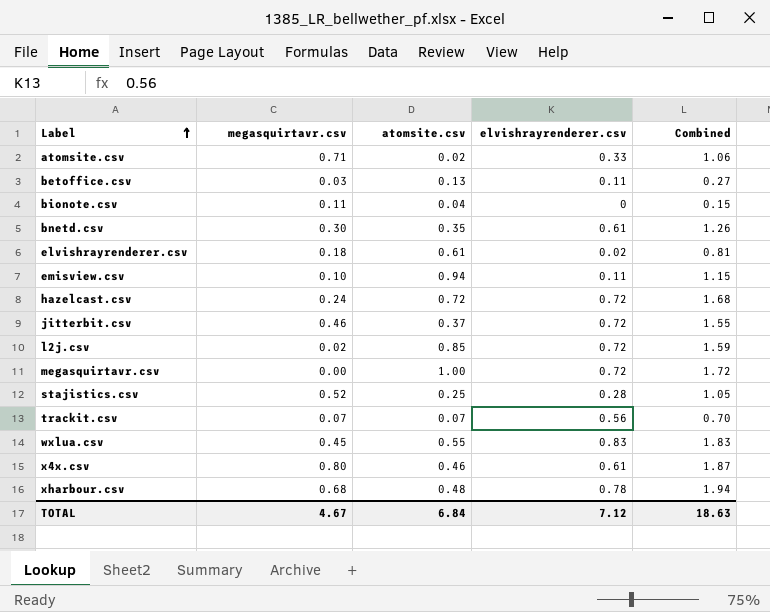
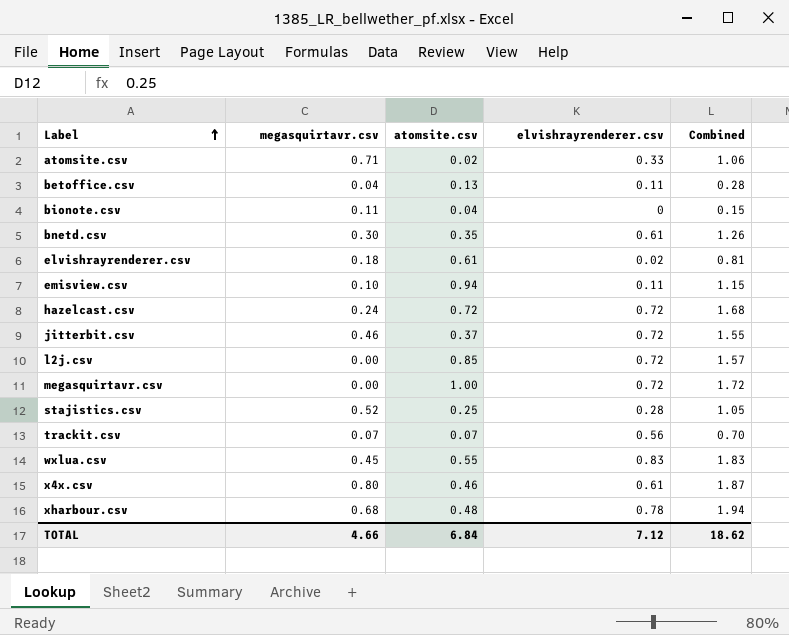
betoffice.csv | megasquirtavr.csv: 0.03 -> 0.04
betoffice.csv | Combined: 0.27 -> 0.28
l2j.csv | megasquirtavr.csv: 0.02 -> 0.00
l2j.csv | Combined: 1.59 -> 1.57
TOTAL | megasquirtavr.csv: 4.67 -> 4.66
TOTAL | Combined: 18.63 -> 18.62

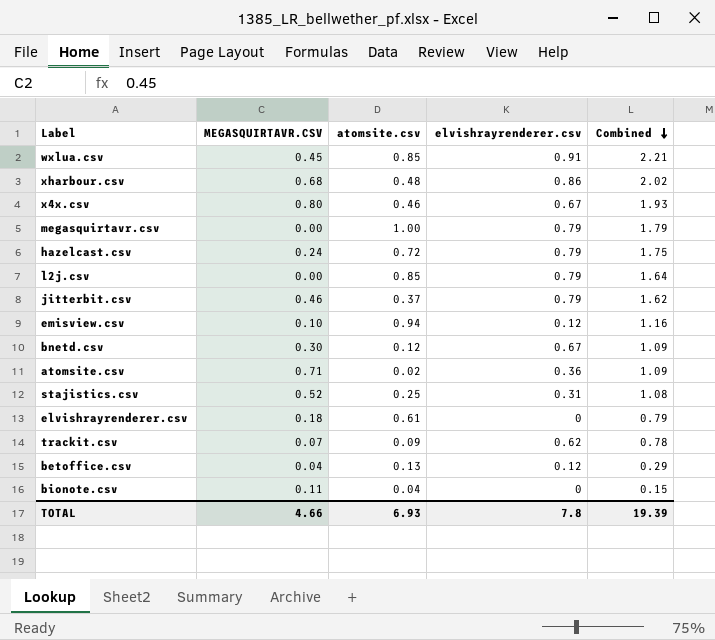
row order: Label ascending -> Combined descending
column name: megasquirtavr.csv -> MEGASQUIRTAVR.CSV
wxlua.csv | atomsite.csv: 0.55 -> 0.85
wxlua.csv | elvishrayrenderer.csv: 0.83 -> 0.91
wxlua.csv | Combined: 1.83 -> 2.21
xharbour.csv | elvishrayrenderer.csv: 0.78 -> 0.86
xharbour.csv | Combined: 1.94 -> 2.02
x4x.csv | elvishrayrenderer.csv: 0.61 -> 0.67
x4x.csv | Combined: 1.87 -> 1.93
megasquirtavr.csv | elvishrayrenderer.csv: 0.72 -> 0.79
megasquirtavr.csv | Combined: 1.72 -> 1.79
hazelcast.csv | elvishrayrenderer.csv: 0.72 -> 0.79
hazelcast.csv | Combined: 1.68 -> 1.75
l2j.csv | elvishrayrenderer.csv: 0.72 -> 0.79
l2j.csv | Combined: 1.57 -> 1.64
jitterbit.csv | elvishrayrenderer.csv: 0.72 -> 0.79
jitterbit.csv | Combined: 1.55 -> 1.62
emisview.csv | elvishrayrenderer.csv: 0.11 -> 0.12
emisview.csv | Combined: 1.15 -> 1.16
bnetd.csv | atomsite.csv: 0.35 -> 0.12
bnetd.csv | elvishrayrenderer.csv: 0.61 -> 0.67
bnetd.csv | Combined: 1.26 -> 1.09
atomsite.csv | elvishrayrenderer.csv: 0.33 -> 0.36
atomsite.csv | Combined: 1.06 -> 1.09
stajistics.csv | elvishrayrenderer.csv: 0.28 -> 0.31
stajistics.csv | Combined: 1.05 -> 1.08
elvishrayrenderer.csv | elvishrayrenderer.csv: 0.02 -> 0
elvishrayrenderer.csv | Combined: 0.81 -> 0.79
trackit.csv | atomsite.csv: 0.07 -> 0.09
trackit.csv | elvishrayrenderer.csv: 0.56 -> 0.62
trackit.csv | Combined: 0.70 -> 0.78
betoffice.csv | elvishrayrenderer.csv: 0.11 -> 0.12
betoffice.csv | Combined: 0.28 -> 0.29
TOTAL | atomsite.csv: 6.84 -> 6.93
TOTAL | elvishrayrenderer.csv: 7.12 -> 7.8
TOTAL | Combined: 18.62 -> 19.39

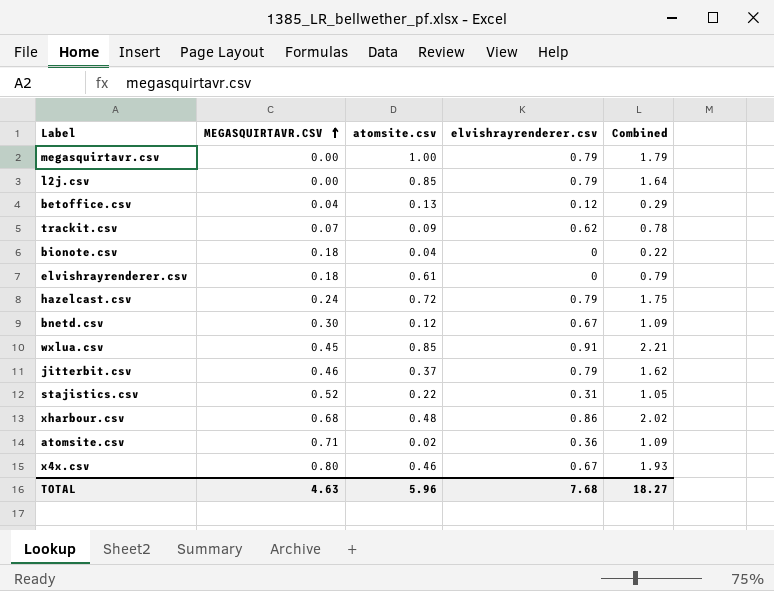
row order: Combined descending -> MEGASQUIRTAVR.CSV ascending
row emisview.csv: 0.10 | 0.94 | 0.12 | 1.16 -> none
bionote.csv | MEGASQUIRTAVR.CSV: 0.11 -> 0.18
bionote.csv | Combined: 0.15 -> 0.22
stajistics.csv | atomsite.csv: 0.25 -> 0.22
stajistics.csv | Combined: 1.08 -> 1.05
TOTAL | MEGASQUIRTAVR.CSV: 4.66 -> 4.63
TOTAL | atomsite.csv: 6.93 -> 5.96
TOTAL | elvishrayrenderer.csv: 7.8 -> 7.68
TOTAL | Combined: 19.39 -> 18.27

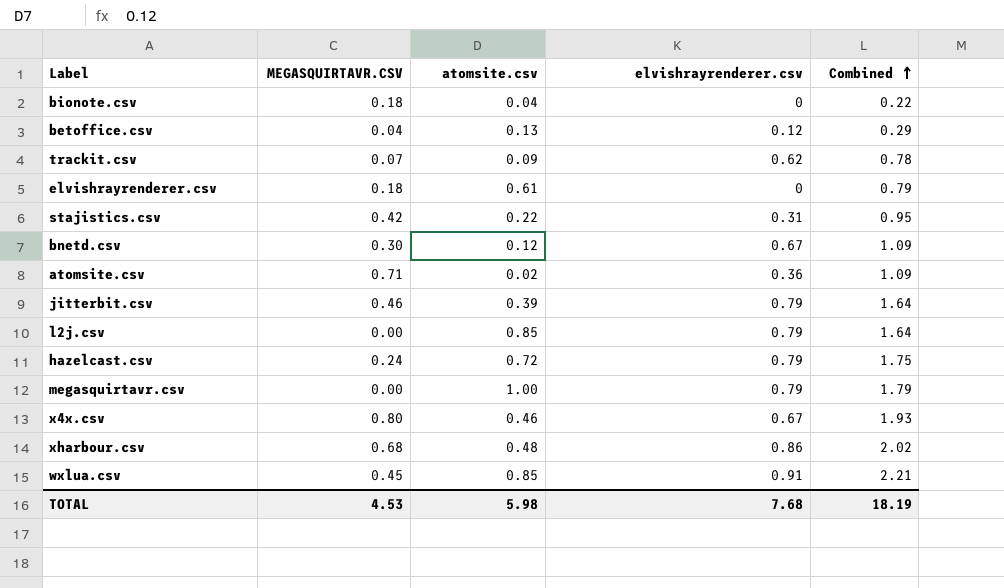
row order: MEGASQUIRTAVR.CSV ascending -> Combined ascending
stajistics.csv | MEGASQUIRTAVR.CSV: 0.52 -> 0.42
stajistics.csv | Combined: 1.05 -> 0.95
jitterbit.csv | atomsite.csv: 0.37 -> 0.39
jitterbit.csv | Combined: 1.62 -> 1.64
TOTAL | MEGASQUIRTAVR.CSV: 4.63 -> 4.53
TOTAL | atomsite.csv: 5.96 -> 5.98
TOTAL | Combined: 18.27 -> 18.19

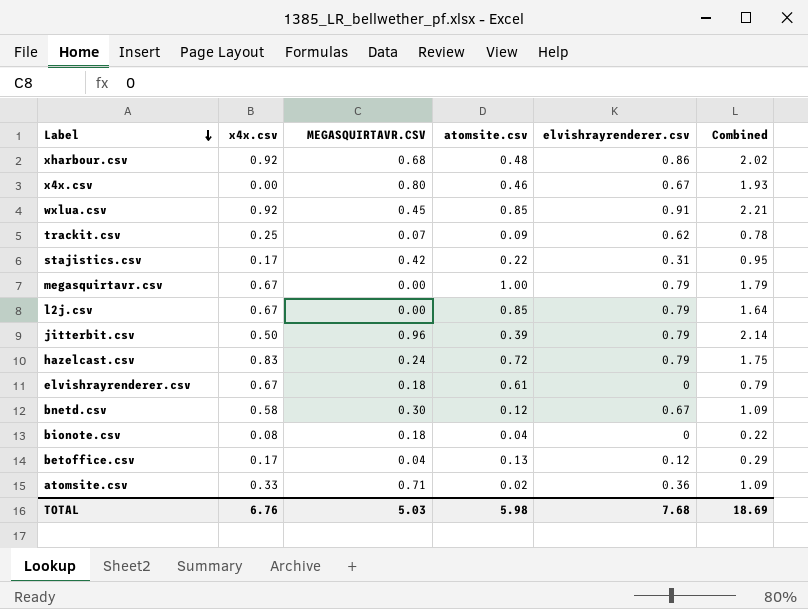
row order: Combined ascending -> Label descending
column x4x.csv | position: none -> 2
jitterbit.csv | MEGASQUIRTAVR.CSV: 0.46 -> 0.96
jitterbit.csv | Combined: 1.64 -> 2.14
TOTAL | MEGASQUIRTAVR.CSV: 4.53 -> 5.03
TOTAL | Combined: 18.19 -> 18.69

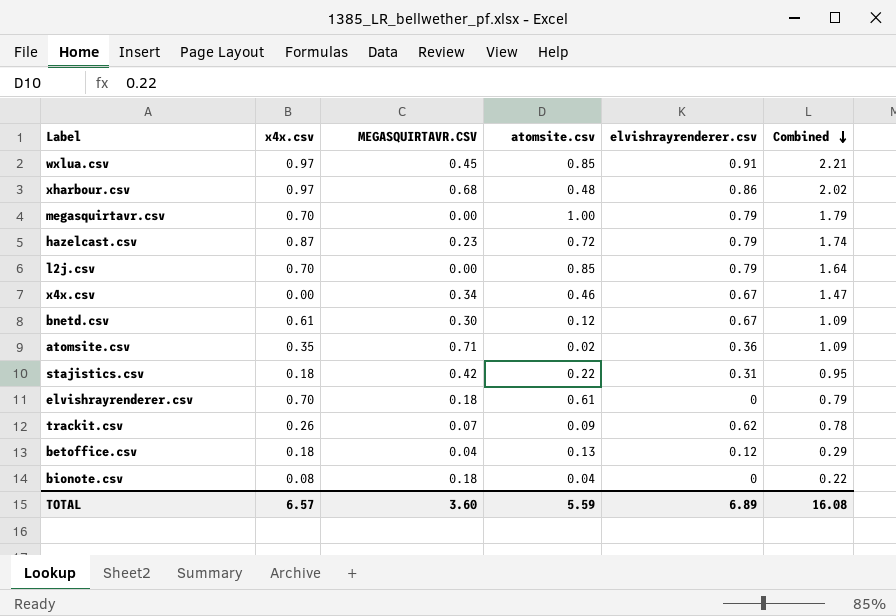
row order: Label descending -> Combined descending
row jitterbit.csv: 0.50 | 0.96 | 0.39 | 0.79 | 2.14 -> none
wxlua.csv | x4x.csv: 0.92 -> 0.97
xharbour.csv | x4x.csv: 0.92 -> 0.97
megasquirtavr.csv | x4x.csv: 0.67 -> 0.70
hazelcast.csv | x4x.csv: 0.83 -> 0.87
hazelcast.csv | MEGASQUIRTAVR.CSV: 0.24 -> 0.23
hazelcast.csv | Combined: 1.75 -> 1.74
l2j.csv | x4x.csv: 0.67 -> 0.70
x4x.csv | MEGASQUIRTAVR.CSV: 0.80 -> 0.34
x4x.csv | Combined: 1.93 -> 1.47
bnetd.csv | x4x.csv: 0.58 -> 0.61
atomsite.csv | x4x.csv: 0.33 -> 0.35
stajistics.csv | x4x.csv: 0.17 -> 0.18
elvishrayrenderer.csv | x4x.csv: 0.67 -> 0.70
trackit.csv | x4x.csv: 0.25 -> 0.26
betoffice.csv | x4x.csv: 0.17 -> 0.18
TOTAL | x4x.csv: 6.76 -> 6.57
TOTAL | MEGASQUIRTAVR.CSV: 5.03 -> 3.60
TOTAL | atomsite.csv: 5.98 -> 5.59
TOTAL | elvishrayrenderer.csv: 7.68 -> 6.89
TOTAL | Combined: 18.69 -> 16.08

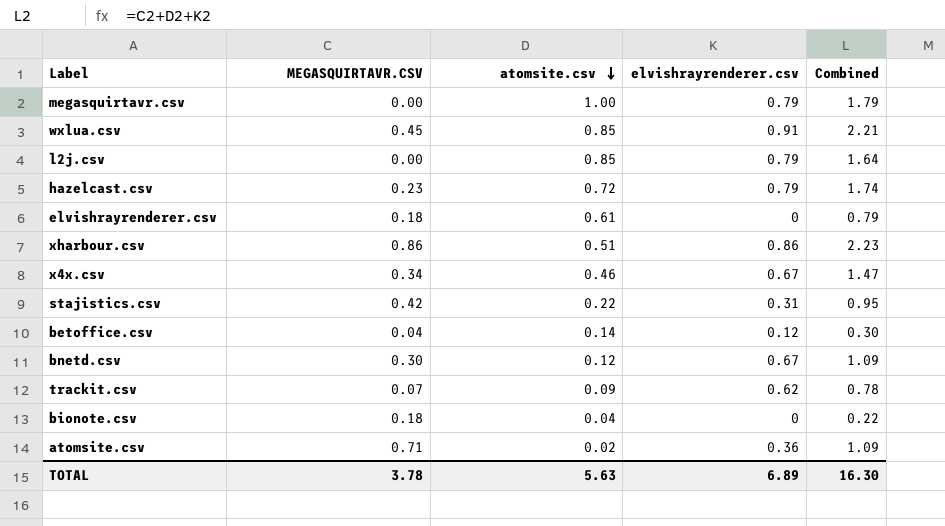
row order: Combined descending -> atomsite.csv descending
column x4x.csv | position: 2 -> none
xharbour.csv | MEGASQUIRTAVR.CSV: 0.68 -> 0.86
xharbour.csv | atomsite.csv: 0.48 -> 0.51
xharbour.csv | Combined: 2.02 -> 2.23
betoffice.csv | atomsite.csv: 0.13 -> 0.14
betoffice.csv | Combined: 0.29 -> 0.30
TOTAL | MEGASQUIRTAVR.CSV: 3.60 -> 3.78
TOTAL | atomsite.csv: 5.59 -> 5.63
TOTAL | Combined: 16.08 -> 16.30

